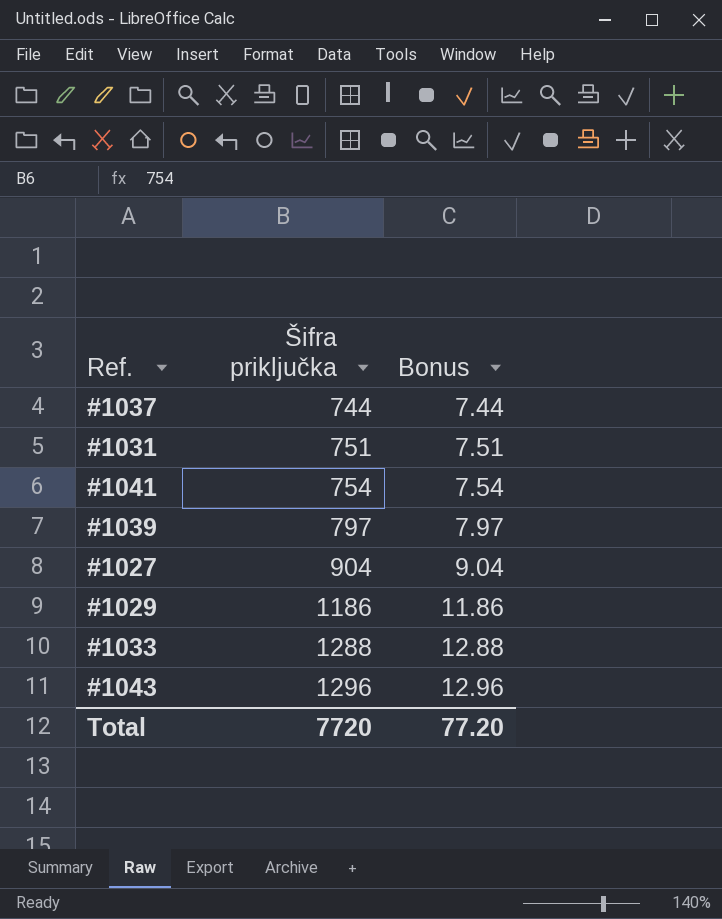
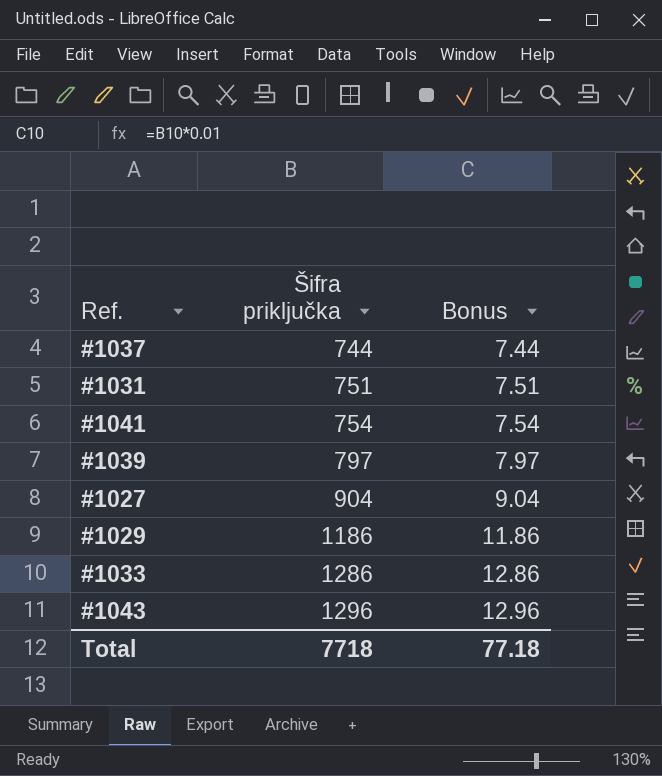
#1033 | Šifra priključka: 1288 -> 1286
#1033 | Bonus: 12.88 -> 12.86
Total | Šifra priključka: 7720 -> 7718
Total | Bonus: 77.20 -> 77.18

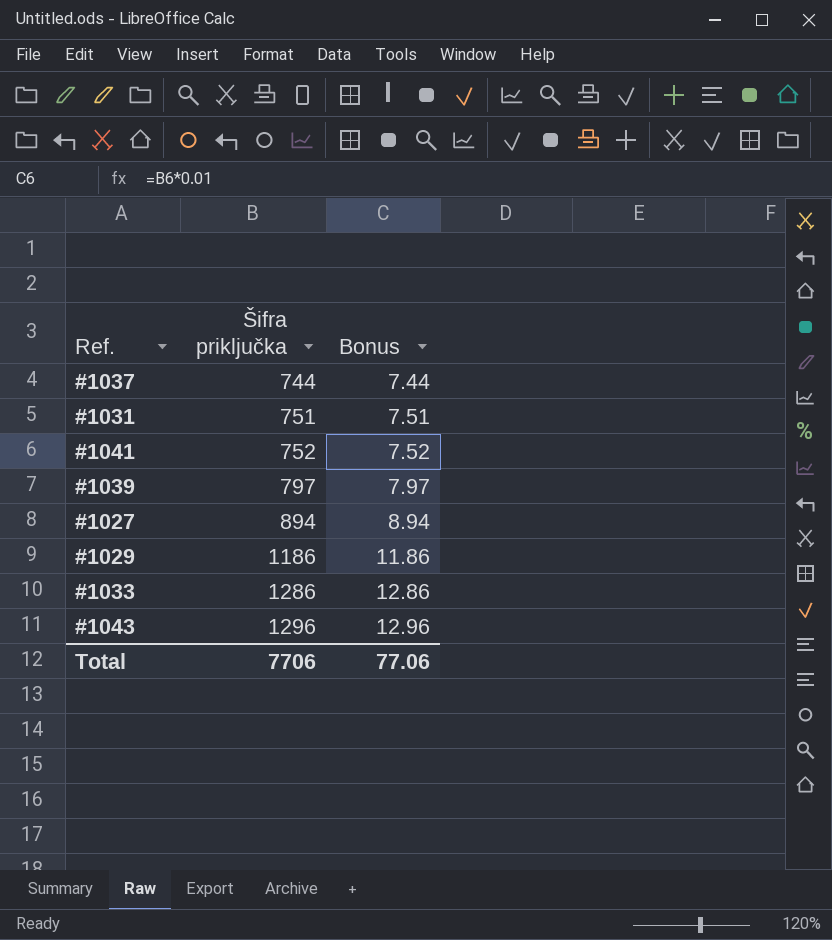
#1041 | Šifra priključka: 754 -> 752
#1041 | Bonus: 7.54 -> 7.52
#1027 | Šifra priključka: 904 -> 894
#1027 | Bonus: 9.04 -> 8.94
Total | Šifra priključka: 7718 -> 7706
Total | Bonus: 77.18 -> 77.06

